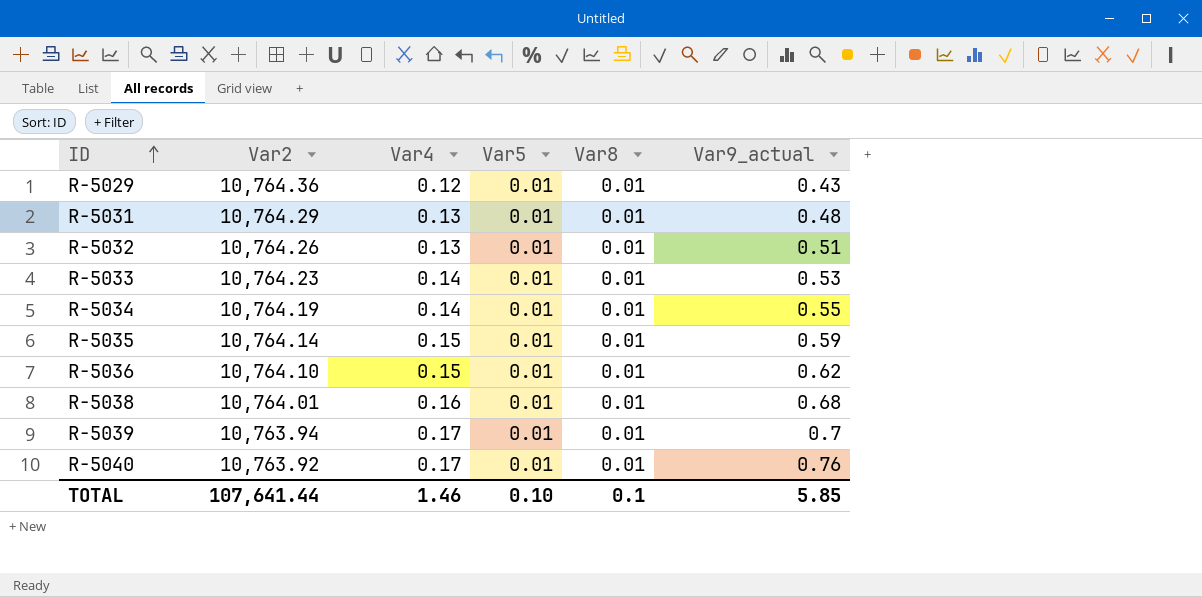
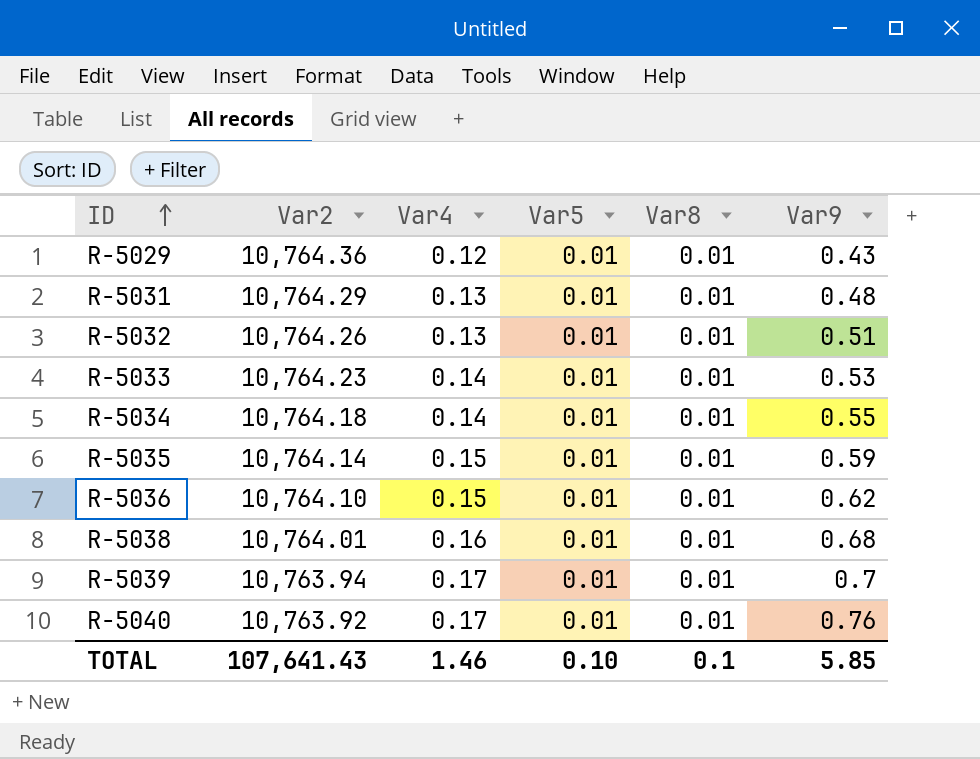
column name: Var9_actual -> Var9
R-5034 | Var2: 10,764.19 -> 10,764.18
TOTAL | Var2: 107,641.44 -> 107,641.43

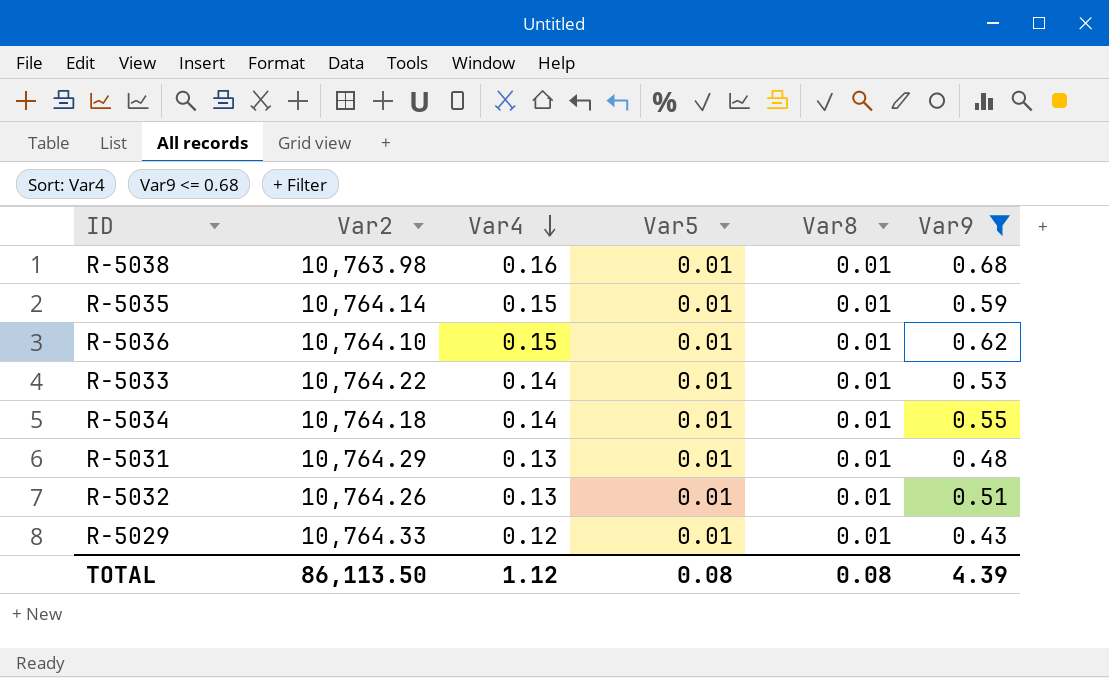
filter: none -> Var9 <= 0.68
row order: ID ascending -> Var4 descending
R-5038 | Var2: 10,764.01 -> 10,763.98
R-5033 | Var2: 10,764.23 -> 10,764.22
R-5029 | Var2: 10,764.36 -> 10,764.33
TOTAL | Var2: 107,641.43 -> 86,113.50
TOTAL | Var4: 1.46 -> 1.12
TOTAL | Var5: 0.10 -> 0.08
TOTAL | Var8: 0.1 -> 0.08
TOTAL | Var9: 5.85 -> 4.39

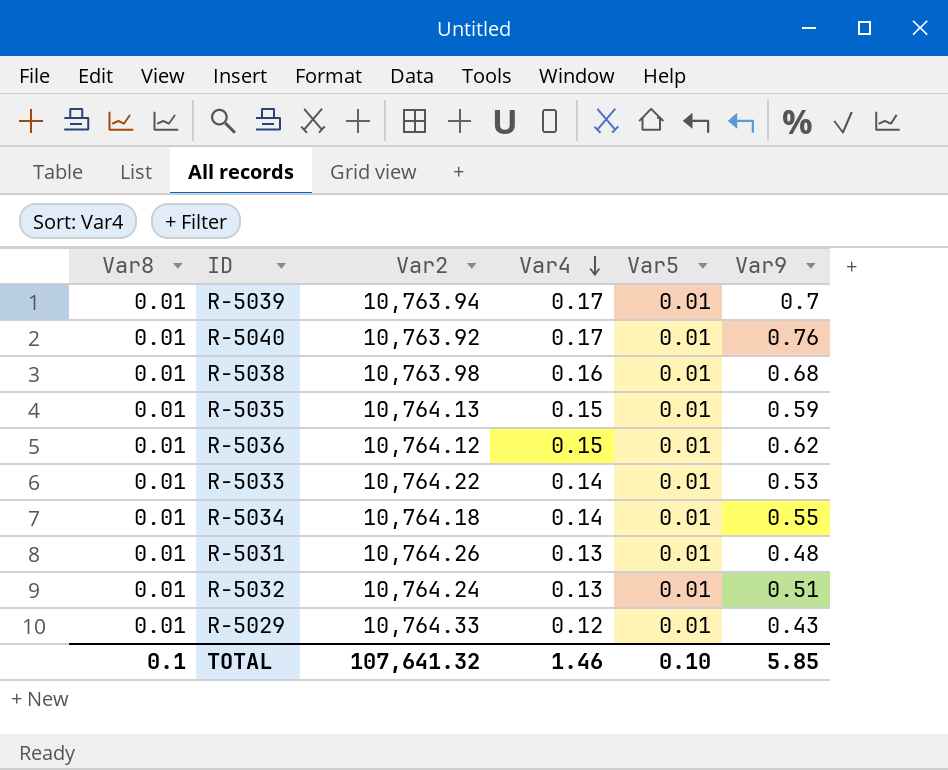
filter: Var9 <= 0.68 -> none
column Var8 | position: 5 -> 1
R-5035 | Var2: 10,764.14 -> 10,764.13
R-5036 | Var2: 10,764.10 -> 10,764.12
R-5031 | Var2: 10,764.29 -> 10,764.26
R-5032 | Var2: 10,764.26 -> 10,764.24
TOTAL | Var8: 0.08 -> 0.1
TOTAL | Var2: 86,113.50 -> 107,641.32
TOTAL | Var4: 1.12 -> 1.46
TOTAL | Var5: 0.08 -> 0.10
TOTAL | Var9: 4.39 -> 5.85

